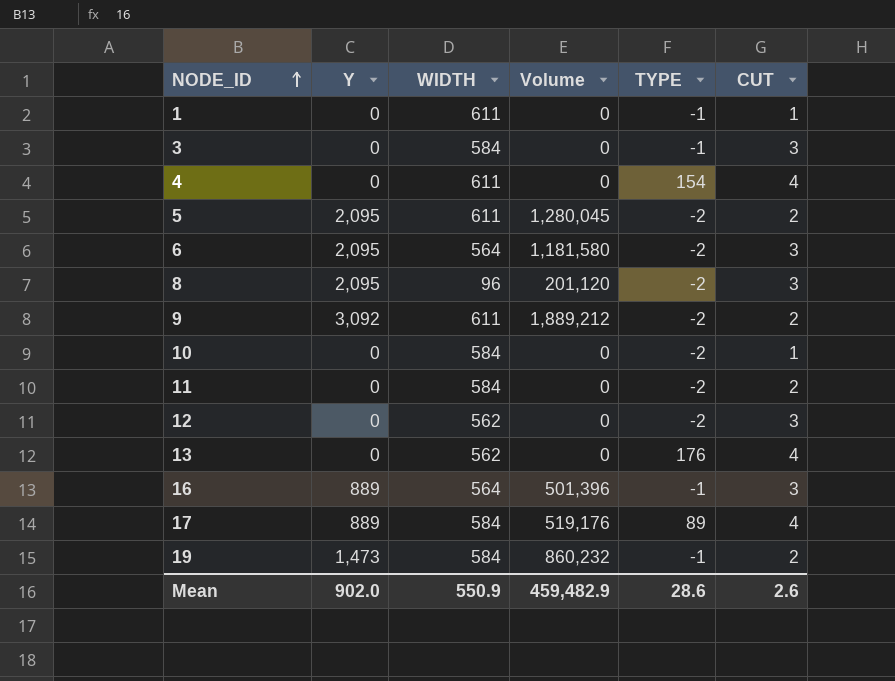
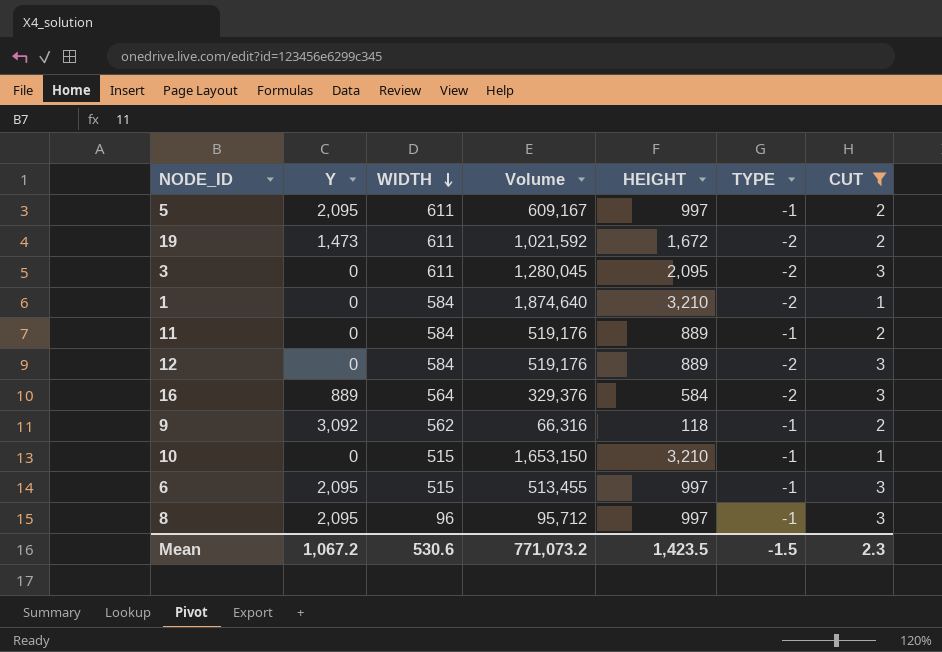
filter: none -> CUT != 4
row order: NODE_ID ascending -> WIDTH descending
column Volume | formula: [Y] * [WIDTH] -> [WIDTH] * [HEIGHT]
column HEIGHT | position: none -> 5
5 | TYPE: -2 -> -1
19 | WIDTH: 584 -> 611
19 | TYPE: -1 -> -2
3 | WIDTH: 584 -> 611
3 | TYPE: -1 -> -2
1 | WIDTH: 611 -> 584
1 | TYPE: -1 -> -2
11 | TYPE: -2 -> -1
12 | WIDTH: 562 -> 584
16 | TYPE: -1 -> -2
9 | WIDTH: 611 -> 562
9 | TYPE: -2 -> -1
10 | WIDTH: 584 -> 515
10 | TYPE: -2 -> -1
6 | WIDTH: 564 -> 515
6 | TYPE: -2 -> -1
8 | TYPE: -2 -> -1
Mean | Y: 902.0 -> 1,067.2
Mean | WIDTH: 550.9 -> 530.6
Mean | Volume: 459,482.9 -> 771,073.2
Mean | TYPE: 28.6 -> -1.5
Mean | CUT: 2.6 -> 2.3

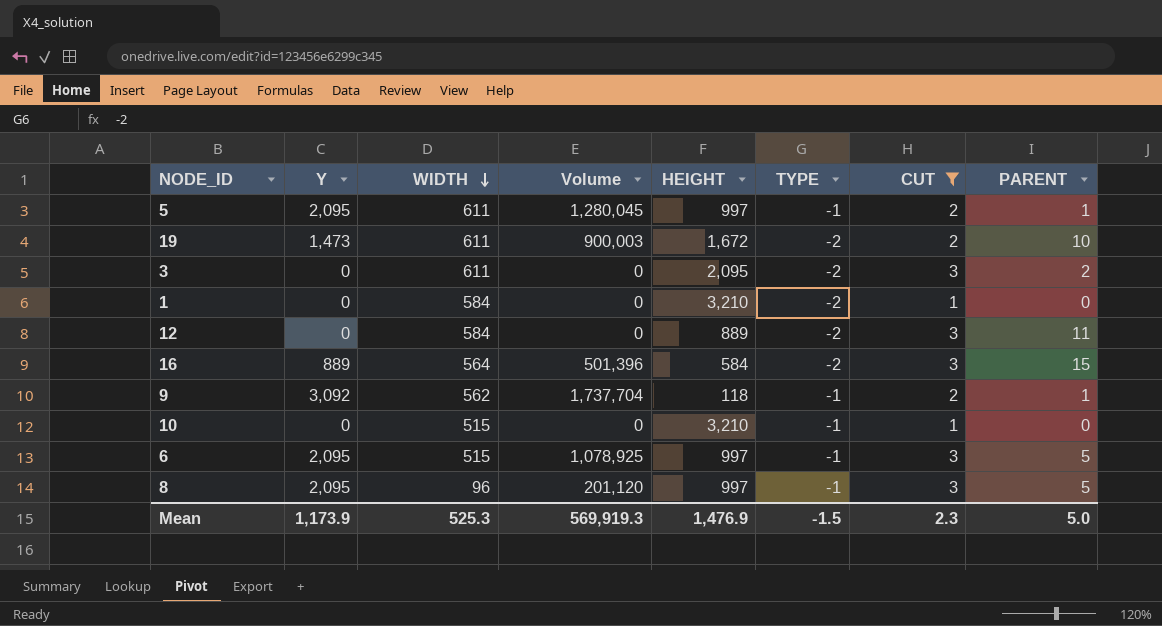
column Volume | formula: [WIDTH] * [HEIGHT] -> [Y] * [WIDTH]
column PARENT | position: none -> 8
row 11: 0 | 584 | 519,176 | 889 | -1 | 2 -> none
Mean | Y: 1,067.2 -> 1,173.9
Mean | WIDTH: 530.6 -> 525.3
Mean | Volume: 771,073.2 -> 569,919.3
Mean | HEIGHT: 1,423.5 -> 1,476.9

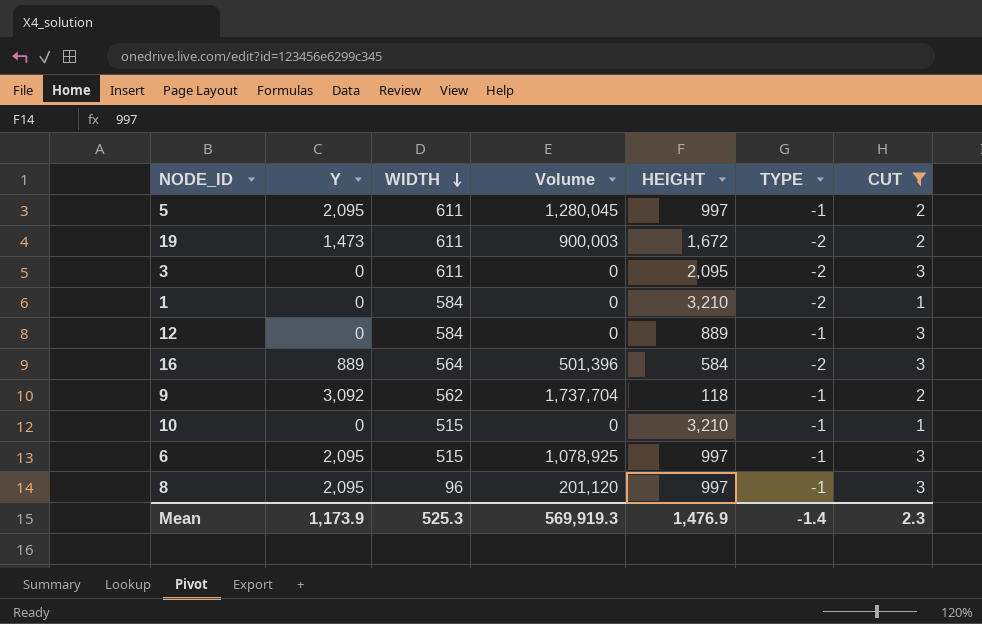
column PARENT | position: 8 -> none
12 | TYPE: -2 -> -1
Mean | TYPE: -1.5 -> -1.4

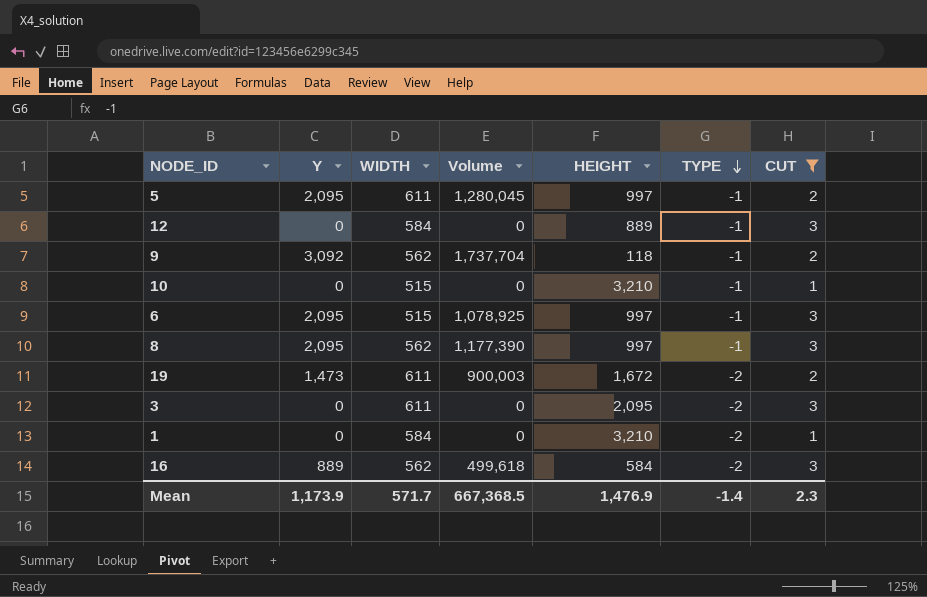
row order: WIDTH descending -> TYPE descending
8 | WIDTH: 96 -> 562
8 | Volume: 201,120 -> 1,177,390
16 | WIDTH: 564 -> 562
16 | Volume: 501,396 -> 499,618
Mean | WIDTH: 525.3 -> 571.7
Mean | Volume: 569,919.3 -> 667,368.5

